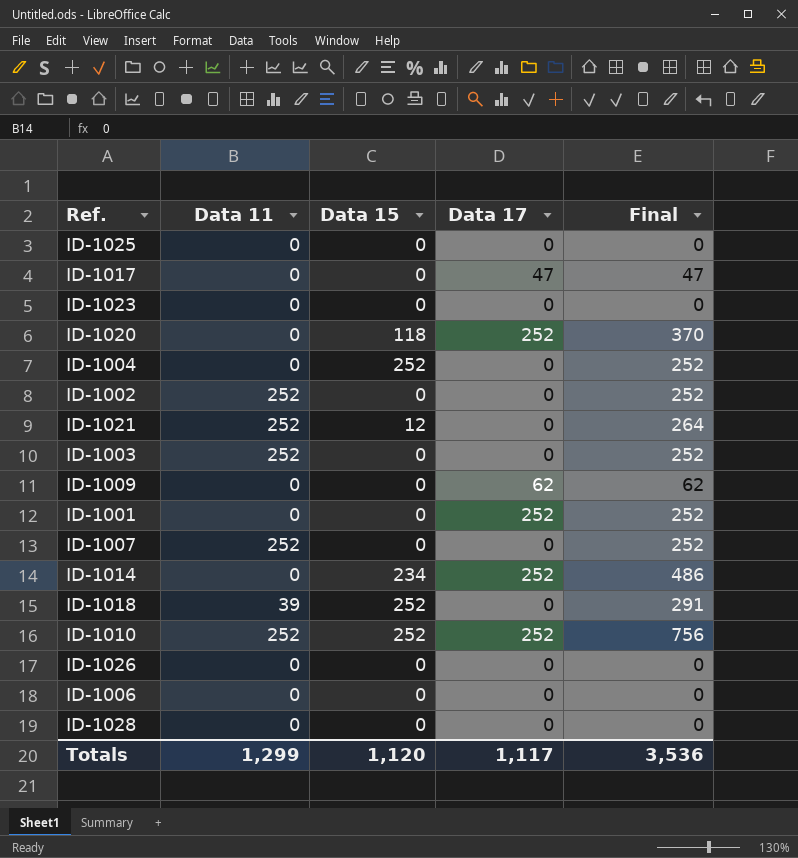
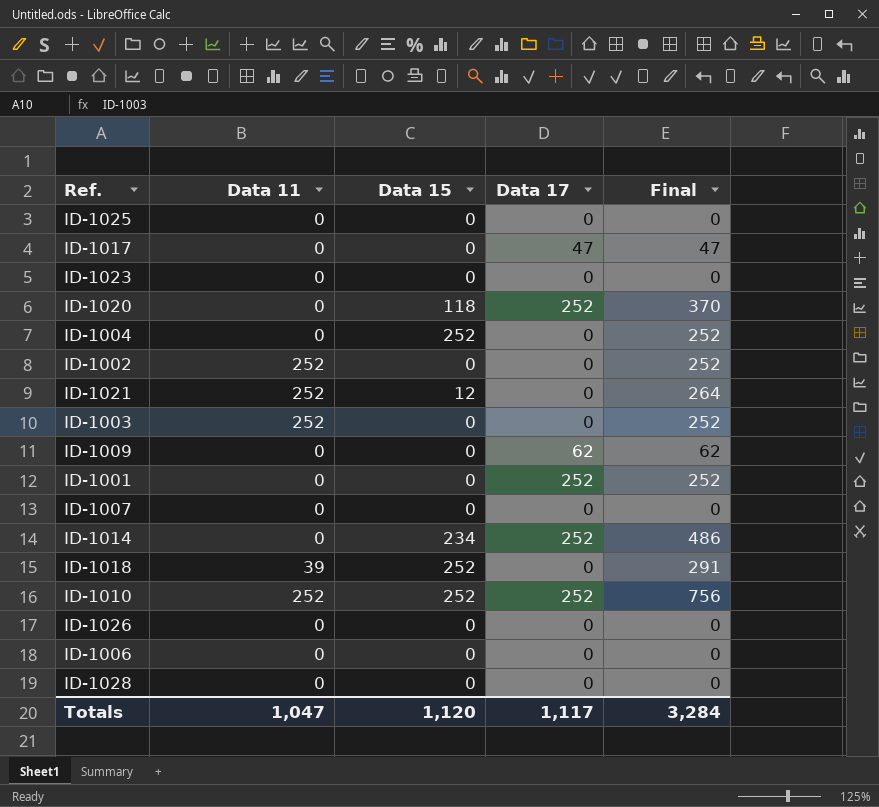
ID-1007 | Data 11: 252 -> 0
ID-1007 | Final: 252 -> 0
Totals | Data 11: 1,299 -> 1,047
Totals | Final: 3,536 -> 3,284

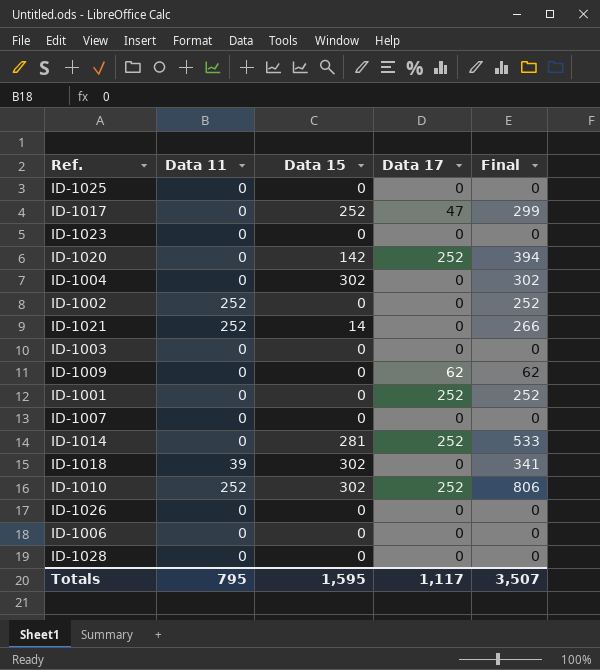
ID-1017 | Data 15: 0 -> 252
ID-1017 | Final: 47 -> 299
ID-1020 | Data 15: 118 -> 142
ID-1020 | Final: 370 -> 394
ID-1004 | Data 15: 252 -> 302
ID-1004 | Final: 252 -> 302
ID-1021 | Data 15: 12 -> 14
ID-1021 | Final: 264 -> 266
ID-1003 | Data 11: 252 -> 0
ID-1003 | Final: 252 -> 0
ID-1014 | Data 15: 234 -> 281
ID-1014 | Final: 486 -> 533
ID-1018 | Data 15: 252 -> 302
ID-1018 | Final: 291 -> 341
ID-1010 | Data 15: 252 -> 302
ID-1010 | Final: 756 -> 806
Totals | Data 11: 1,047 -> 795
Totals | Data 15: 1,120 -> 1,595
Totals | Final: 3,284 -> 3,507

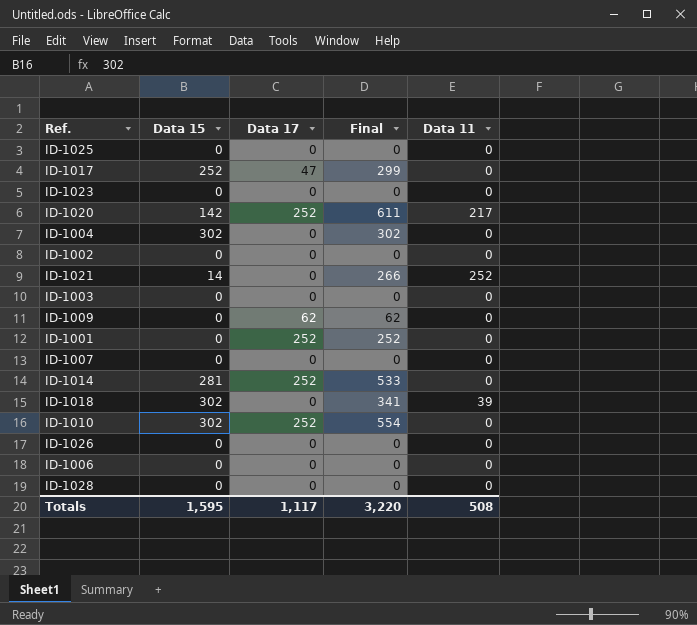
column Data 11 | position: 2 -> 5
ID-1020 | Final: 394 -> 611
ID-1020 | Data 11: 0 -> 217
ID-1002 | Final: 252 -> 0
ID-1002 | Data 11: 252 -> 0
ID-1010 | Final: 806 -> 554
ID-1010 | Data 11: 252 -> 0
Totals | Final: 3,507 -> 3,220
Totals | Data 11: 795 -> 508

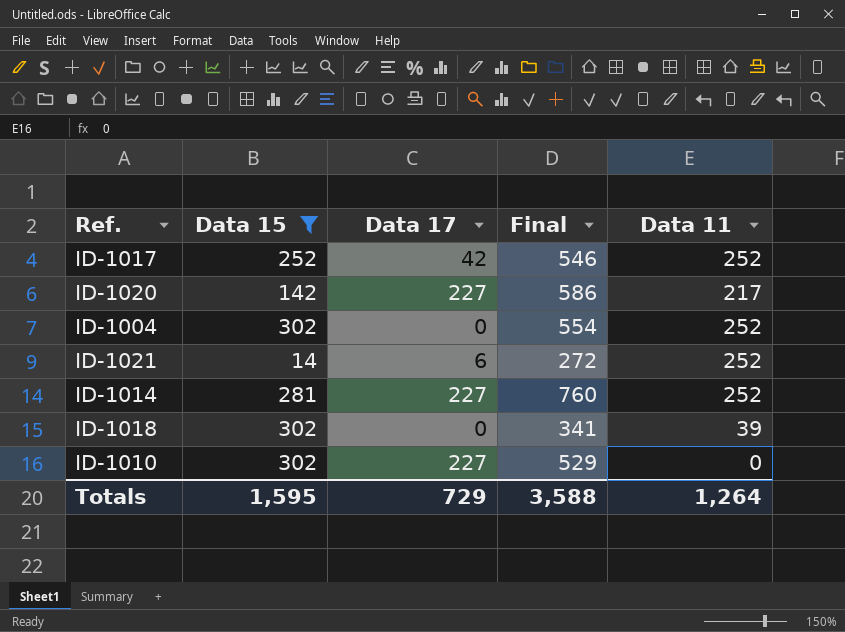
filter: none -> Data 15 != 0
ID-1017 | Data 17: 47 -> 42
ID-1017 | Final: 299 -> 546
ID-1017 | Data 11: 0 -> 252
ID-1020 | Data 17: 252 -> 227
ID-1020 | Final: 611 -> 586
ID-1004 | Final: 302 -> 554
ID-1004 | Data 11: 0 -> 252
ID-1021 | Data 17: 0 -> 6
ID-1021 | Final: 266 -> 272
ID-1014 | Data 17: 252 -> 227
ID-1014 | Final: 533 -> 760
ID-1014 | Data 11: 0 -> 252
ID-1010 | Data 17: 252 -> 227
ID-1010 | Final: 554 -> 529
Totals | Data 17: 1,117 -> 729
Totals | Final: 3,220 -> 3,588
Totals | Data 11: 508 -> 1,264

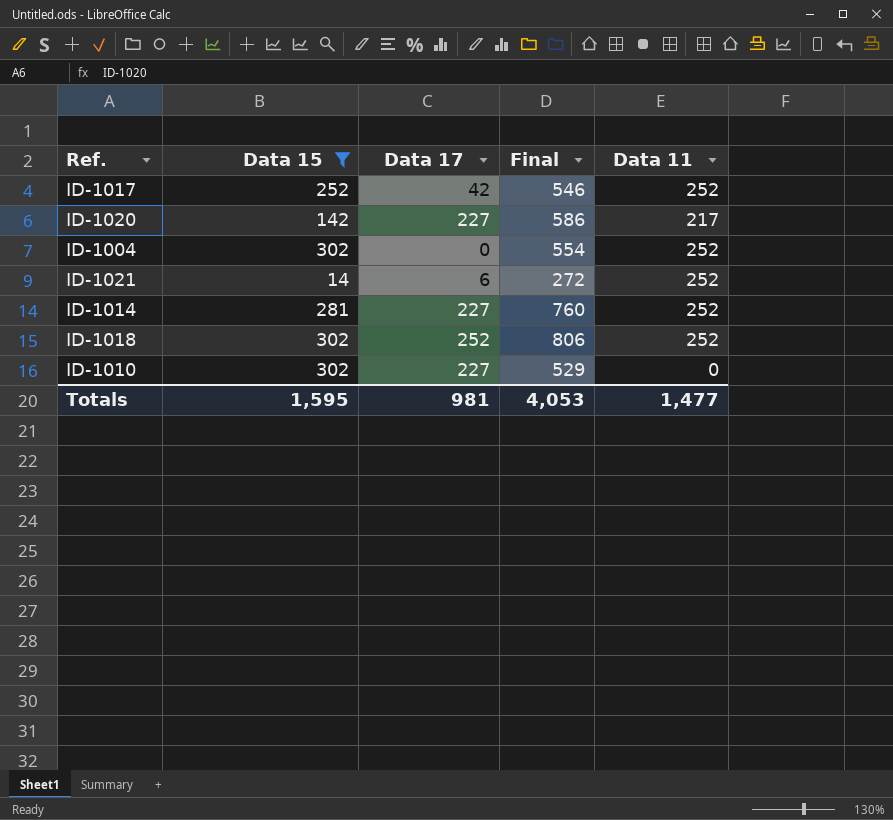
ID-1018 | Data 17: 0 -> 252
ID-1018 | Final: 341 -> 806
ID-1018 | Data 11: 39 -> 252
Totals | Data 17: 729 -> 981
Totals | Final: 3,588 -> 4,053
Totals | Data 11: 1,264 -> 1,477

